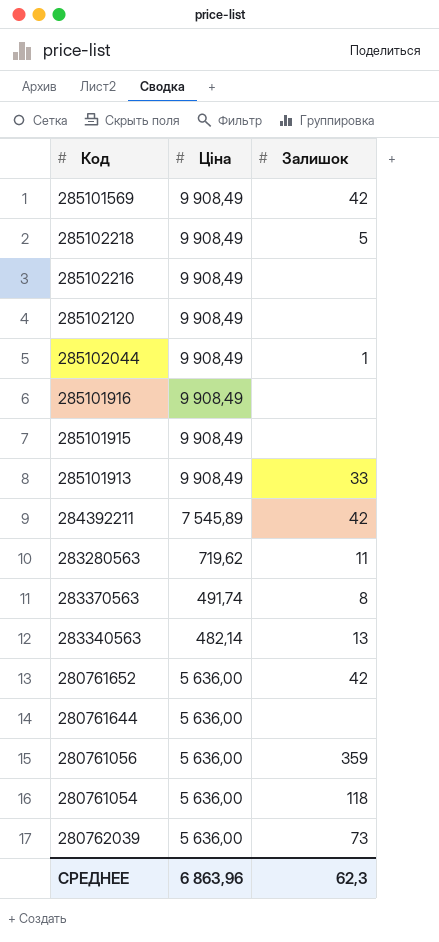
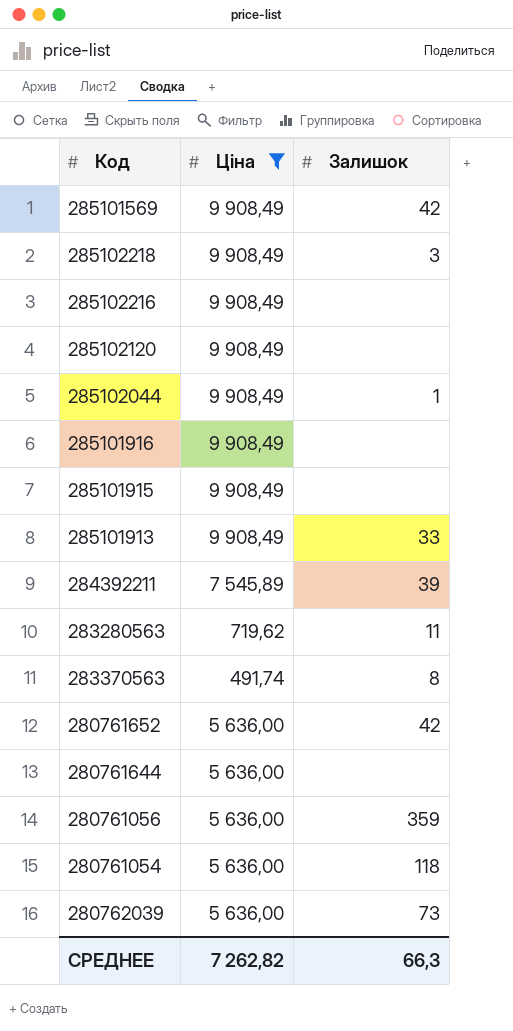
filter: none -> Ціна != 482,14
285102218 | Залишок: 5 -> 3
284392211 | Залишок: 42 -> 39
СРЕДНЕЕ | Ціна: 6 863,96 -> 7 262,82
СРЕДНЕЕ | Залишок: 62,3 -> 66,3

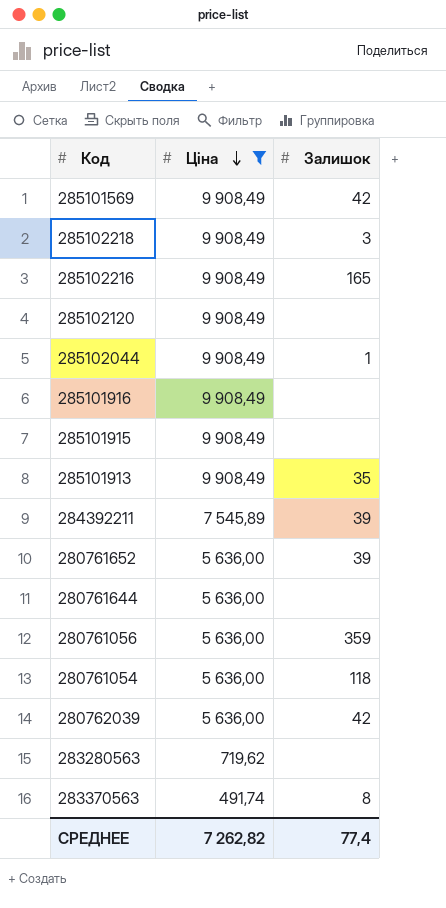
row order: none -> Ціна descending
285102216 | Залишок: none -> 165
285101913 | Залишок: 33 -> 35
280761652 | Залишок: 42 -> 39
280762039 | Залишок: 73 -> 42
283280563 | Залишок: 11 -> none
СРЕДНЕЕ | Залишок: 66,3 -> 77,4

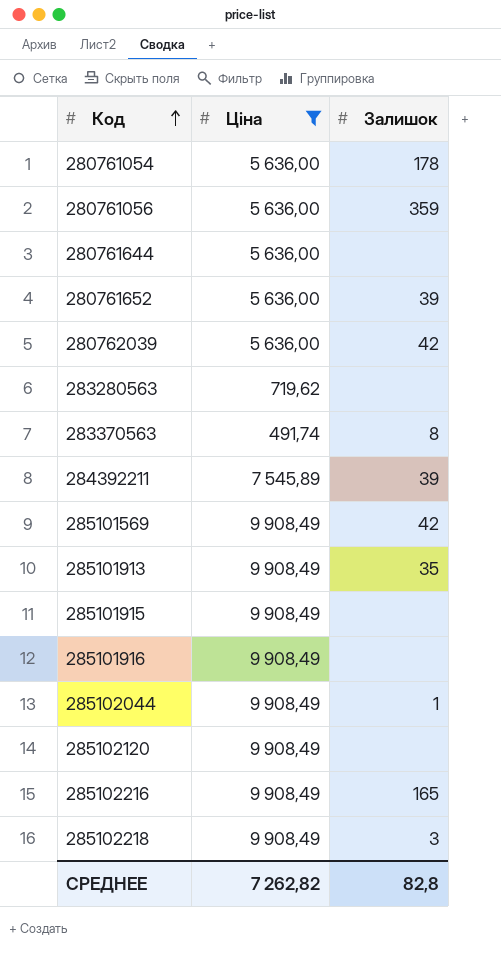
row order: Ціна descending -> Код ascending
280761054 | Залишок: 118 -> 178
СРЕДНЕЕ | Залишок: 77,4 -> 82,8

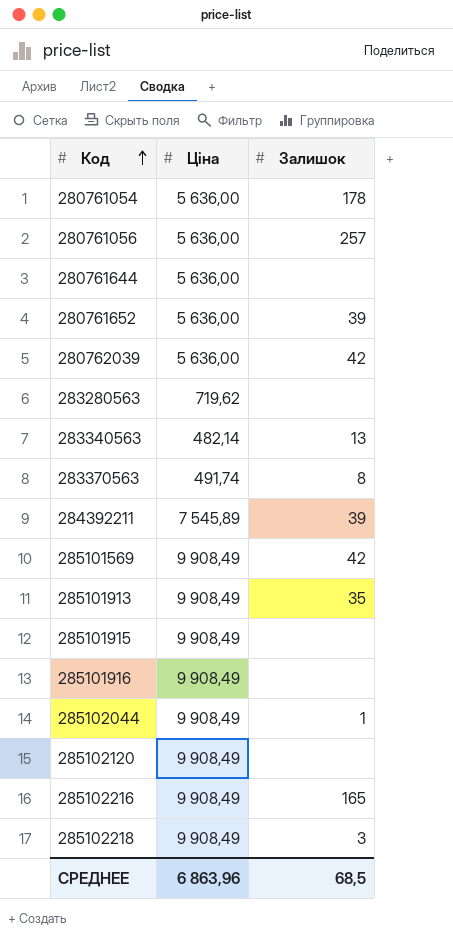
filter: Ціна != 482,14 -> none
280761056 | Залишок: 359 -> 257
СРЕДНЕЕ | Ціна: 7 262,82 -> 6 863,96
СРЕДНЕЕ | Залишок: 82,8 -> 68,5

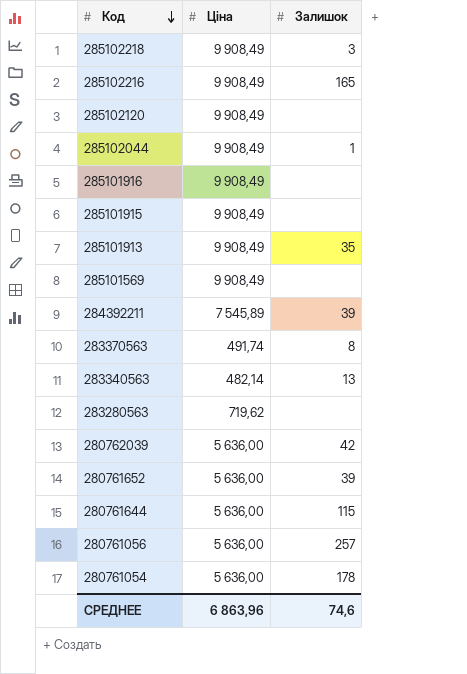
row order: Код ascending -> Код descending
285101569 | Залишок: 42 -> none
280761644 | Залишок: none -> 115
СРЕДНЕЕ | Залишок: 68,5 -> 74,6

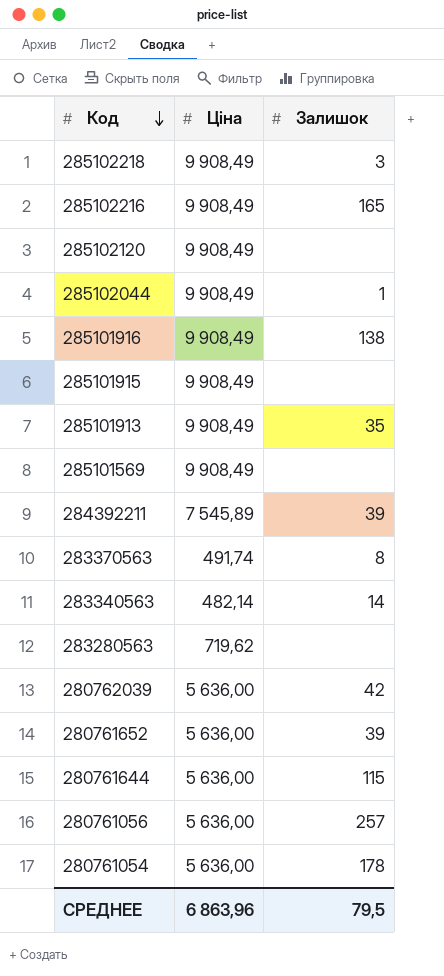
285101916 | Залишок: none -> 138
283340563 | Залишок: 13 -> 14
СРЕДНЕЕ | Залишок: 74,6 -> 79,5

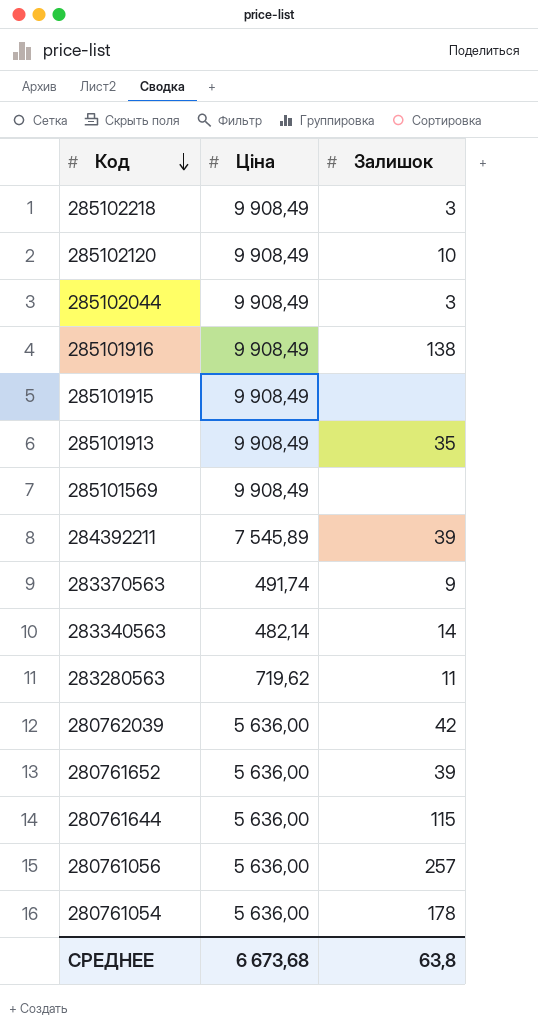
row 285102216: 9 908,49 | 165 -> none
285102120 | Залишок: none -> 10
285102044 | Залишок: 1 -> 3
283370563 | Залишок: 8 -> 9
283280563 | Залишок: none -> 11
СРЕДНЕЕ | Ціна: 6 863,96 -> 6 673,68
СРЕДНЕЕ | Залишок: 79,5 -> 63,8

